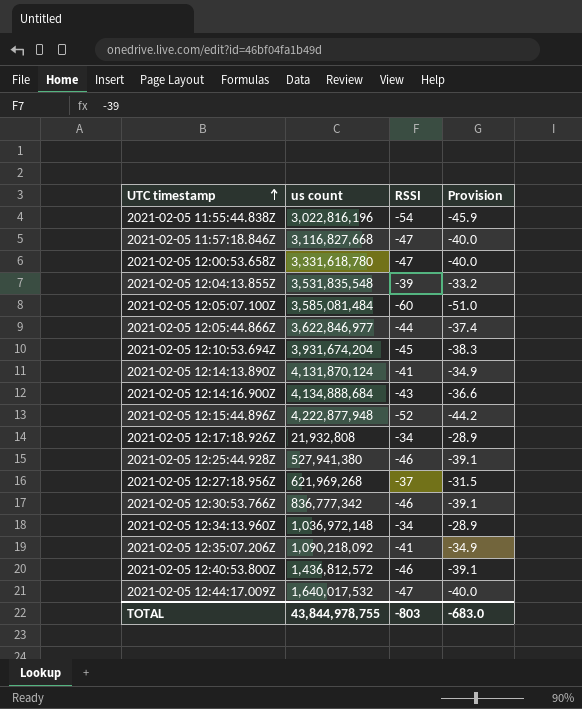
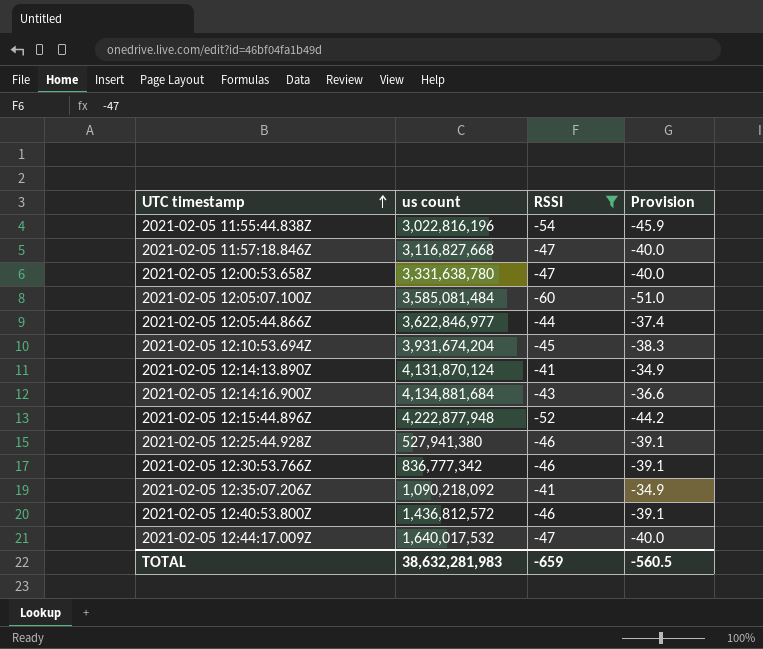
filter: none -> RSSI <= -41
2021-02-05 12:00:53.658Z | us count: 3,331,618,780 -> 3,331,638,780
2021-02-05 12:14:16.900Z | us count: 4,134,888,684 -> 4,134,881,684
TOTAL | us count: 43,844,978,755 -> 38,632,281,983
TOTAL | RSSI: -803 -> -659
TOTAL | Provision: -683.0 -> -560.5

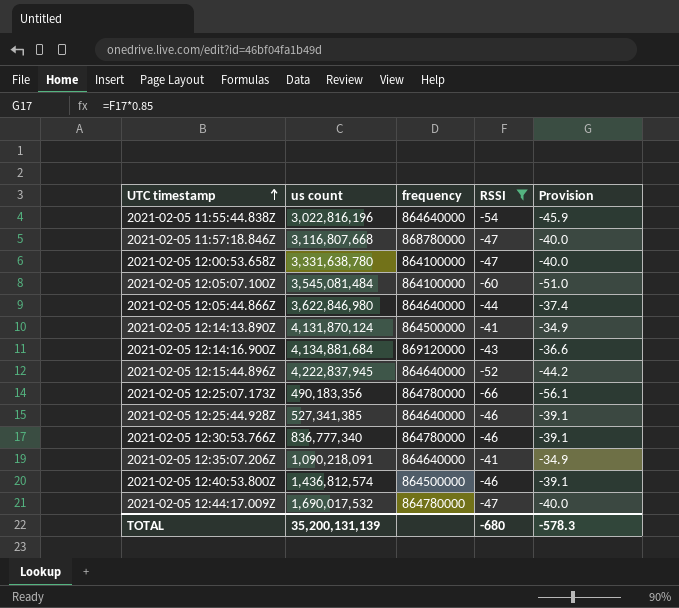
column frequency | position: none -> 3
row 2021-02-05 12:10:53.694Z: 3,931,674,204 | -45 | -38.3 -> none
2021-02-05 11:57:18.846Z | us count: 3,116,827,668 -> 3,116,807,668
2021-02-05 12:05:07.100Z | us count: 3,585,081,484 -> 3,545,081,484
2021-02-05 12:05:44.866Z | us count: 3,622,846,977 -> 3,622,846,980
2021-02-05 12:15:44.896Z | us count: 4,222,877,948 -> 4,222,837,945
row 2021-02-05 12:25:07.173Z: none -> 490,183,356 | 864780000 | -66 | -56.1
2021-02-05 12:25:44.928Z | us count: 527,941,380 -> 527,341,385
2021-02-05 12:30:53.766Z | us count: 836,777,342 -> 836,777,340
2021-02-05 12:35:07.206Z | us count: 1,090,218,092 -> 1,090,218,091
2021-02-05 12:40:53.800Z | us count: 1,436,812,572 -> 1,436,812,574
2021-02-05 12:44:17.009Z | us count: 1,640,017,532 -> 1,690,017,532
TOTAL | us count: 38,632,281,983 -> 35,200,131,139
TOTAL | RSSI: -659 -> -680
TOTAL | Provision: -560.5 -> -578.3

